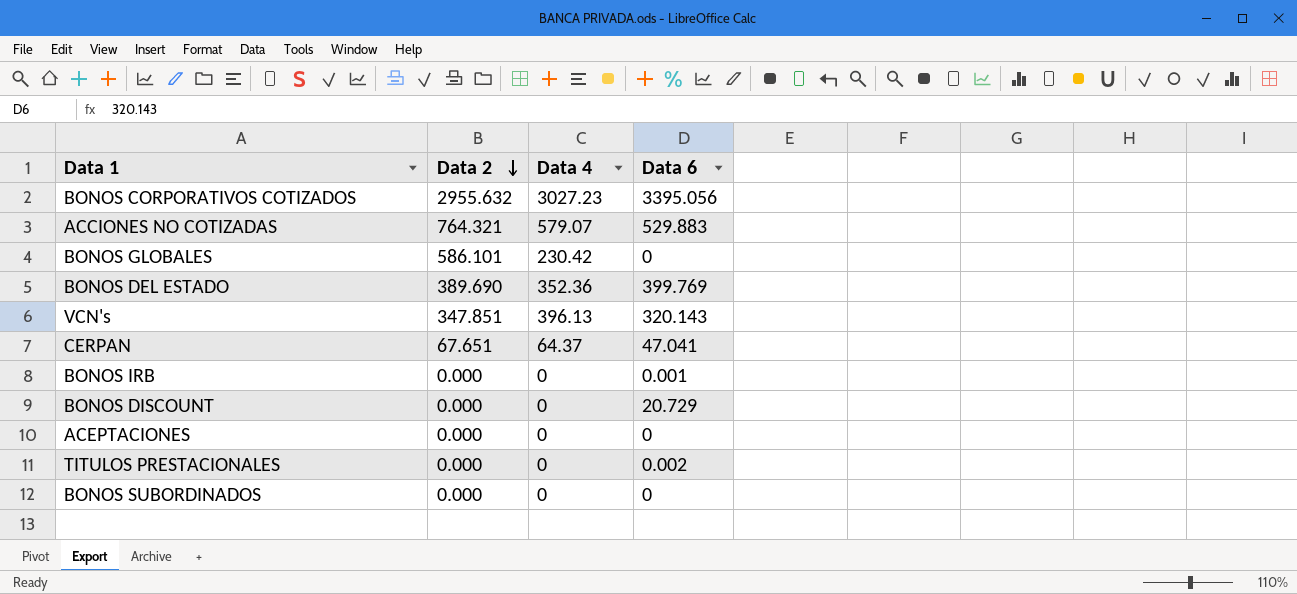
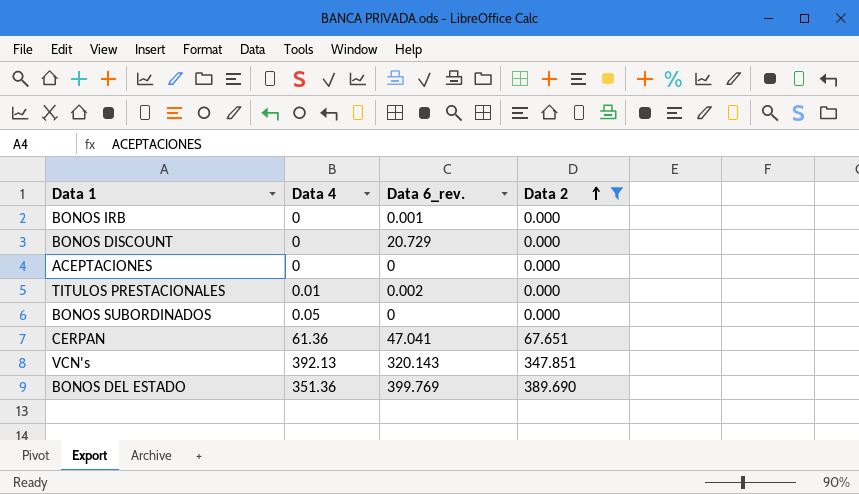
filter: none -> Data 2 <= 389.690
row order: Data 2 descending -> Data 2 ascending
column name: Data 6 -> Data 6_rev.
column Data 2 | position: 2 -> 4
TITULOS PRESTACIONALES | Data 4: 0 -> 0.01
BONOS SUBORDINADOS | Data 4: 0 -> 0.05
CERPAN | Data 4: 64.37 -> 61.36
VCN's | Data 4: 396.13 -> 392.13
BONOS DEL ESTADO | Data 4: 352.36 -> 351.36

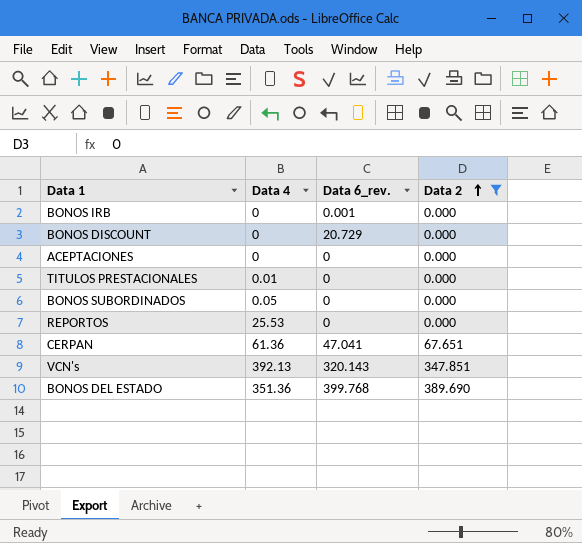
TITULOS PRESTACIONALES | Data 6_rev.: 0.002 -> 0
row REPORTOS: none -> 25.53 | 0 | 0.000
BONOS DEL ESTADO | Data 6_rev.: 399.769 -> 399.768

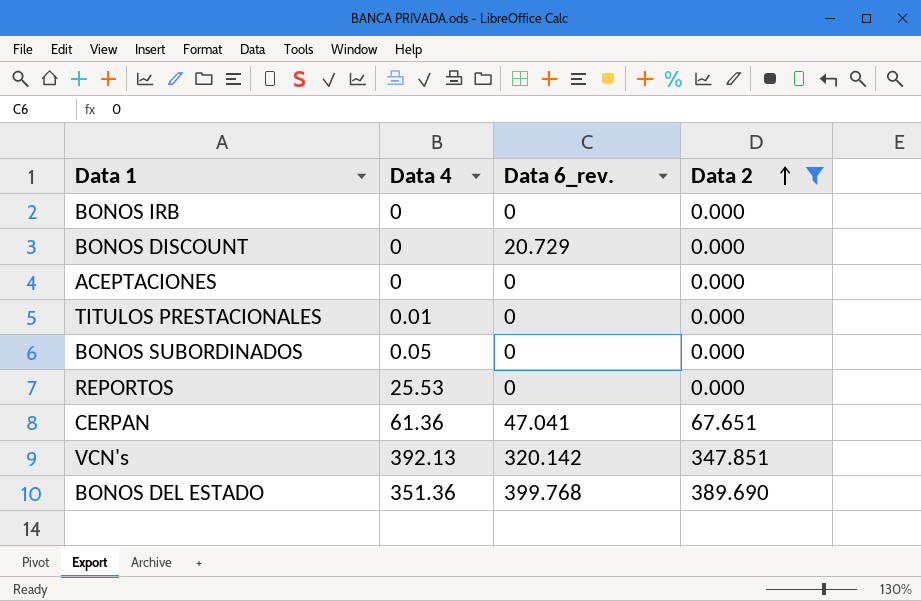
BONOS IRB | Data 6_rev.: 0.001 -> 0
VCN's | Data 6_rev.: 320.143 -> 320.142

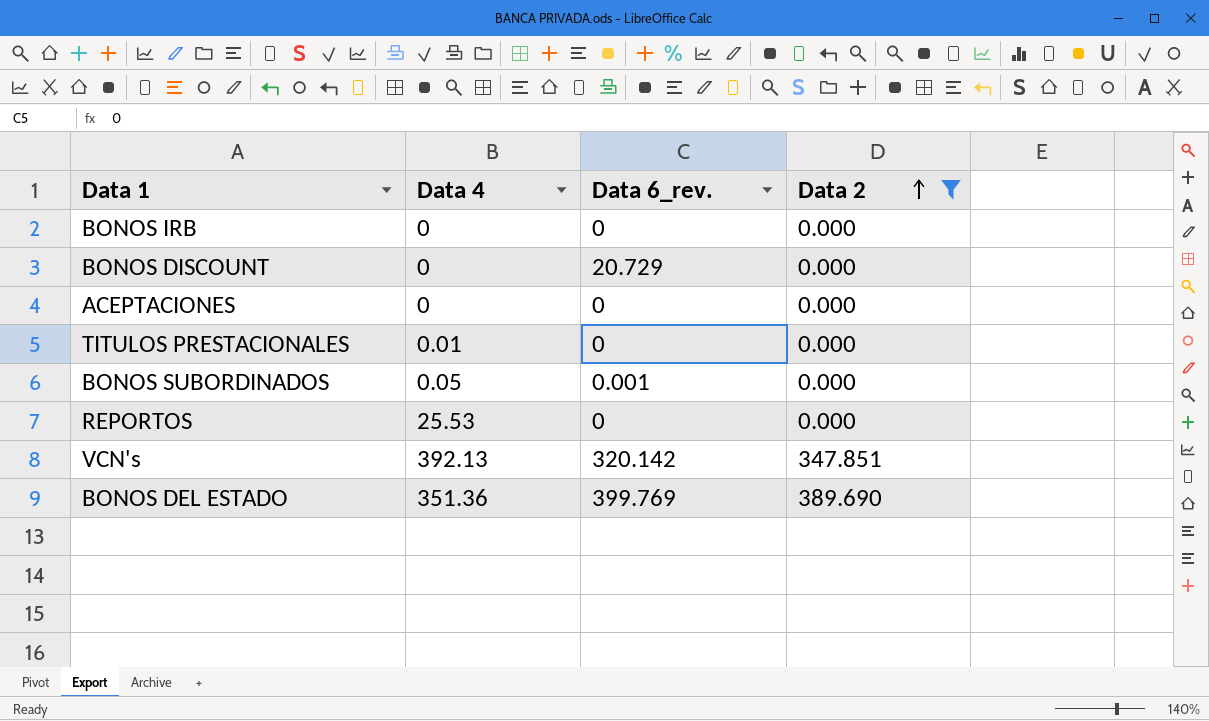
row CERPAN: 61.36 | 47.041 | 67.651 -> none
BONOS SUBORDINADOS | Data 6_rev.: 0 -> 0.001
BONOS DEL ESTADO | Data 6_rev.: 399.768 -> 399.769

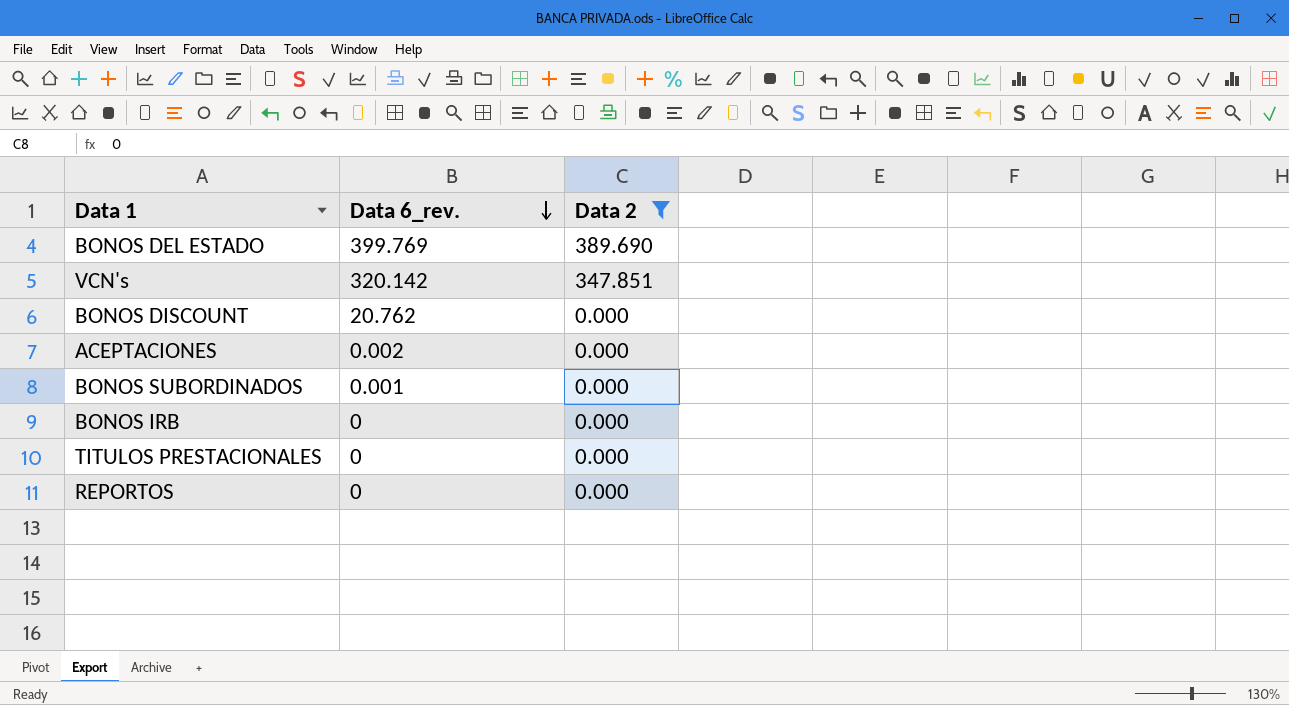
row order: Data 2 ascending -> Data 6_rev. descending
column Data 4 | position: 2 -> none
BONOS DISCOUNT | Data 6_rev.: 20.729 -> 20.762
ACEPTACIONES | Data 6_rev.: 0 -> 0.002

